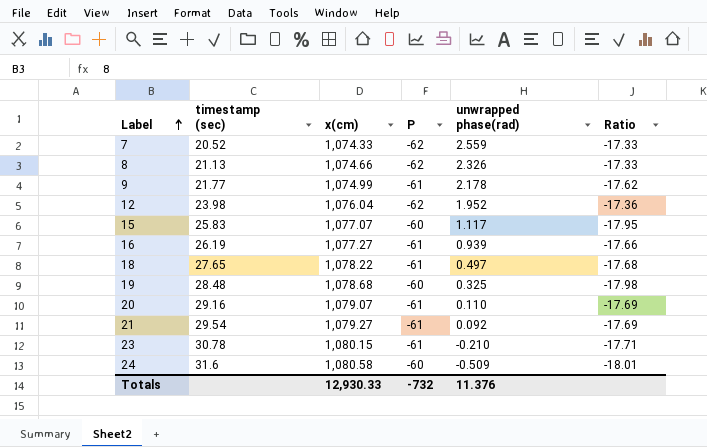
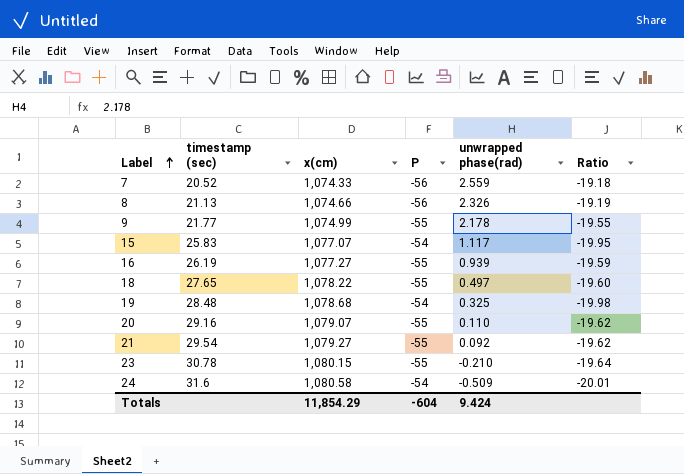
row 12: 23.98 | 1,076.04 | -62 | 1.952 | -17.36 -> none
7 | P: -62 -> -56
7 | Ratio: -17.33 -> -19.18
8 | P: -62 -> -56
8 | Ratio: -17.33 -> -19.19
9 | P: -61 -> -55
9 | Ratio: -17.62 -> -19.55
15 | P: -60 -> -54
15 | Ratio: -17.95 -> -19.95
16 | P: -61 -> -55
16 | Ratio: -17.66 -> -19.59
18 | P: -61 -> -55
18 | Ratio: -17.68 -> -19.60
19 | P: -60 -> -54
19 | Ratio: -17.98 -> -19.98
20 | P: -61 -> -55
20 | Ratio: -17.69 -> -19.62
21 | P: -61 -> -55
21 | Ratio: -17.69 -> -19.62
23 | P: -61 -> -55
23 | Ratio: -17.71 -> -19.64
24 | P: -60 -> -54
24 | Ratio: -18.01 -> -20.01
Totals | x(cm): 12,930.33 -> 11,854.29
Totals | P: -732 -> -604
Totals | unwrapped phase(rad): 11.376 -> 9.424

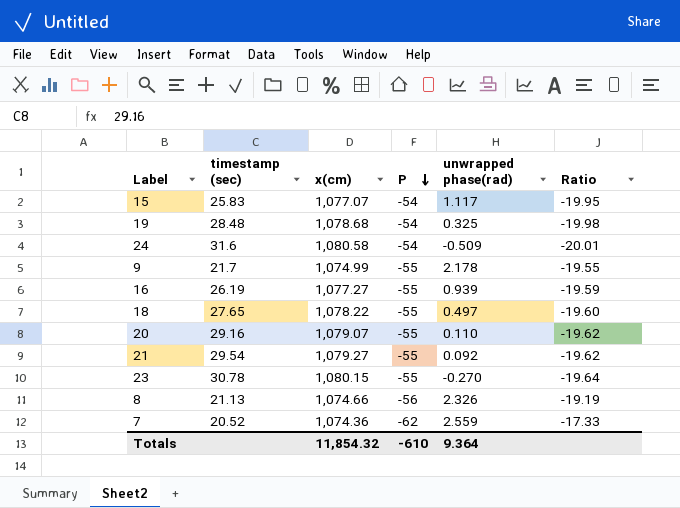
row order: Label ascending -> P descending
9 | timestamp (sec): 21.77 -> 21.7
23 | unwrapped phase(rad): -0.210 -> -0.270
7 | x(cm): 1,074.33 -> 1,074.36
7 | P: -56 -> -62
7 | Ratio: -19.18 -> -17.33
Totals | x(cm): 11,854.29 -> 11,854.32
Totals | P: -604 -> -610
Totals | unwrapped phase(rad): 9.424 -> 9.364

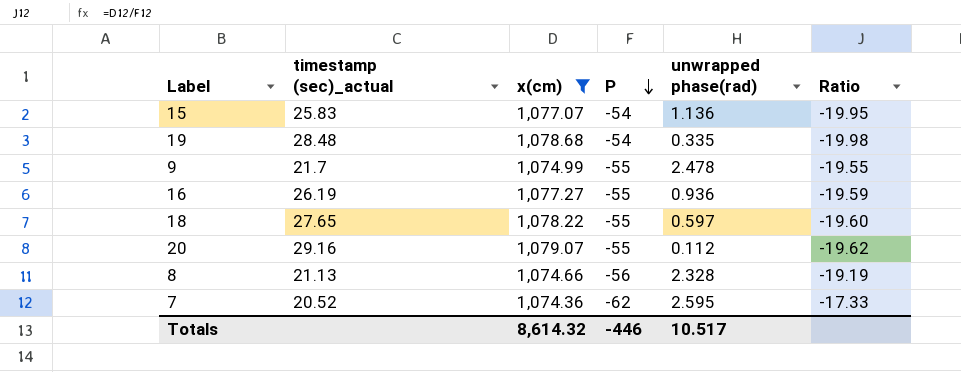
filter: none -> x(cm) <= 1,079.07
column name: timestamp (sec) -> timestamp (sec)_actual
15 | unwrapped phase(rad): 1.117 -> 1.136
19 | unwrapped phase(rad): 0.325 -> 0.335
9 | unwrapped phase(rad): 2.178 -> 2.478
16 | unwrapped phase(rad): 0.939 -> 0.936
18 | unwrapped phase(rad): 0.497 -> 0.597
20 | unwrapped phase(rad): 0.110 -> 0.112
8 | unwrapped phase(rad): 2.326 -> 2.328
7 | unwrapped phase(rad): 2.559 -> 2.595
Totals | x(cm): 11,854.32 -> 8,614.32
Totals | P: -610 -> -446
Totals | unwrapped phase(rad): 9.364 -> 10.517

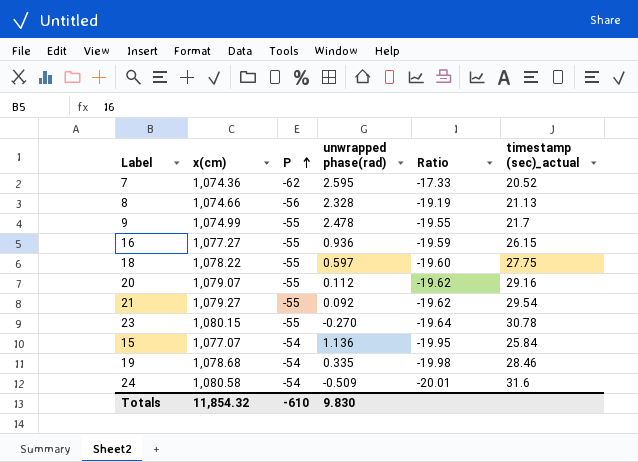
filter: x(cm) <= 1,079.07 -> none
row order: P descending -> P ascending
column timestamp (sec)_actual | position: 2 -> 6
16 | timestamp (sec)_actual: 26.19 -> 26.15
18 | timestamp (sec)_actual: 27.65 -> 27.75
15 | timestamp (sec)_actual: 25.83 -> 25.84
19 | timestamp (sec)_actual: 28.48 -> 28.46
Totals | x(cm): 8,614.32 -> 11,854.32
Totals | P: -446 -> -610
Totals | unwrapped phase(rad): 10.517 -> 9.830

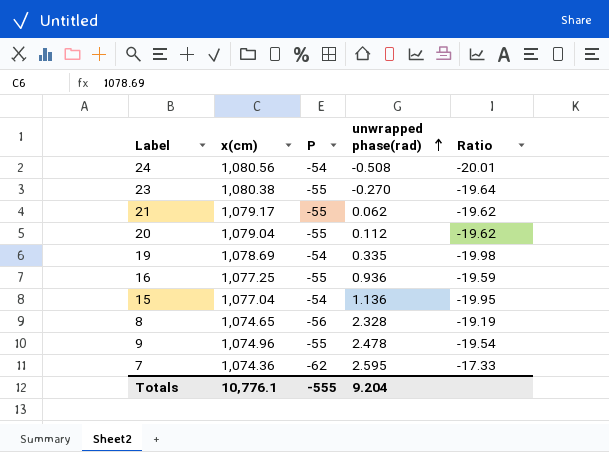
row order: P ascending -> unwrapped phase(rad) ascending
column timestamp (sec)_actual | position: 6 -> none
row 18: 1,078.22 | -55 | 0.597 | -19.60 | 27.75 -> none
24 | x(cm): 1,080.58 -> 1,080.56
24 | unwrapped phase(rad): -0.509 -> -0.508
23 | x(cm): 1,080.15 -> 1,080.38
21 | x(cm): 1,079.27 -> 1,079.17
21 | unwrapped phase(rad): 0.092 -> 0.062
20 | x(cm): 1,079.07 -> 1,079.04
19 | x(cm): 1,078.68 -> 1,078.69
16 | x(cm): 1,077.27 -> 1,077.25
15 | x(cm): 1,077.07 -> 1,077.04
8 | x(cm): 1,074.66 -> 1,074.65
9 | x(cm): 1,074.99 -> 1,074.96
9 | Ratio: -19.55 -> -19.54
Totals | x(cm): 11,854.32 -> 10,776.1
Totals | P: -610 -> -555
Totals | unwrapped phase(rad): 9.830 -> 9.204

